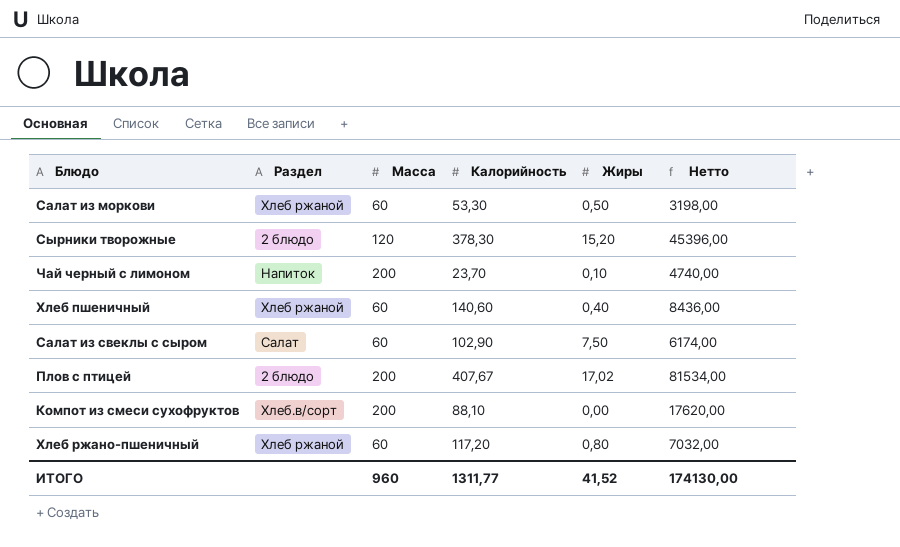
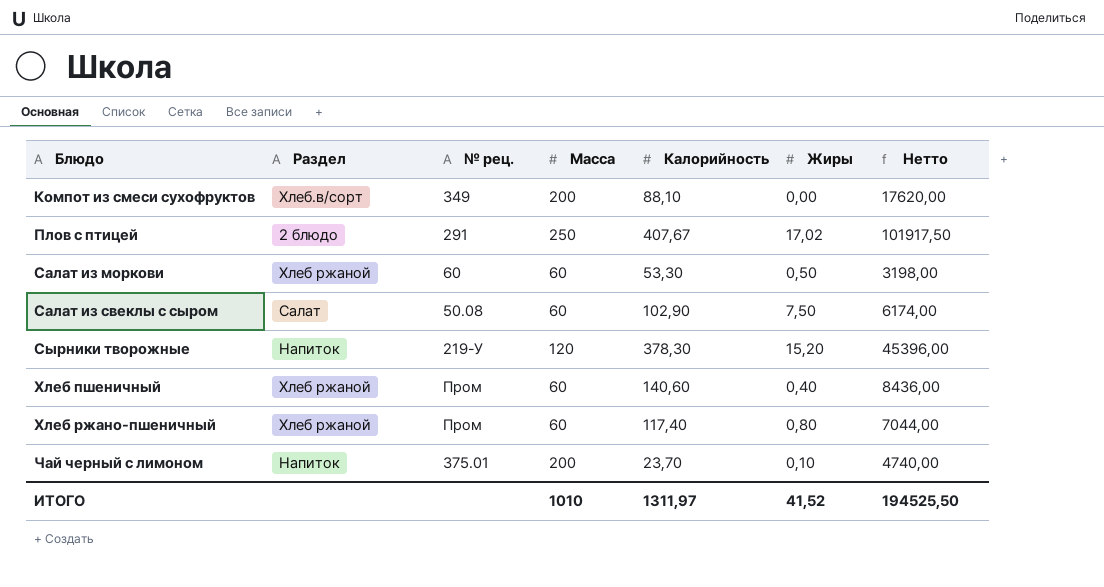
row order: none -> Блюдо ascending
column № рец. | position: none -> 3
Плов с птицей | Масса: 200 -> 250
Плов с птицей | Нетто: 81534,00 -> 101917,50
Сырники творожные | Раздел: 2 блюдо -> Напиток
Хлеб ржано-пшеничный | Калорийность: 117,20 -> 117,40
Хлеб ржано-пшеничный | Нетто: 7032,00 -> 7044,00
ИТОГО | Масса: 960 -> 1010
ИТОГО | Калорийность: 1311,77 -> 1311,97
ИТОГО | Нетто: 174130,00 -> 194525,50

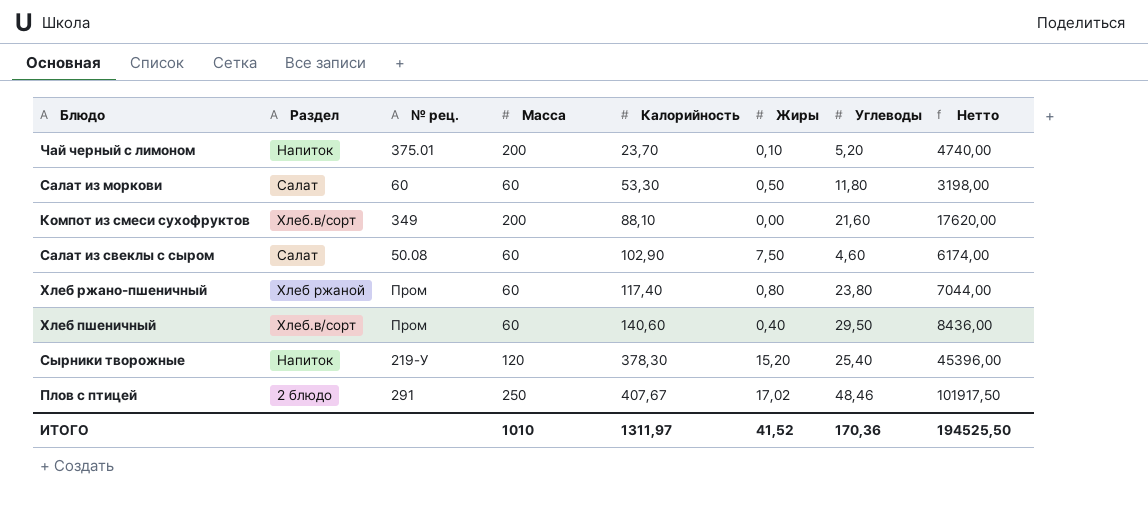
row order: Блюдо ascending -> Калорийность ascending
column Углеводы | position: none -> 7
Салат из моркови | Раздел: Хлеб ржаной -> Салат
Хлеб пшеничный | Раздел: Хлеб ржаной -> Хлеб.в/сорт

